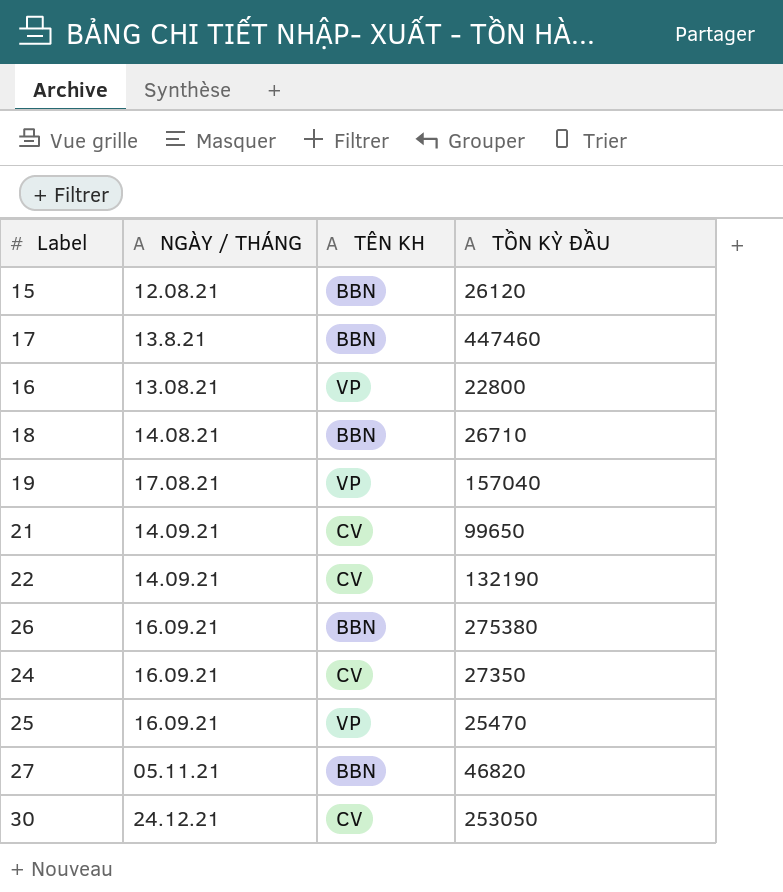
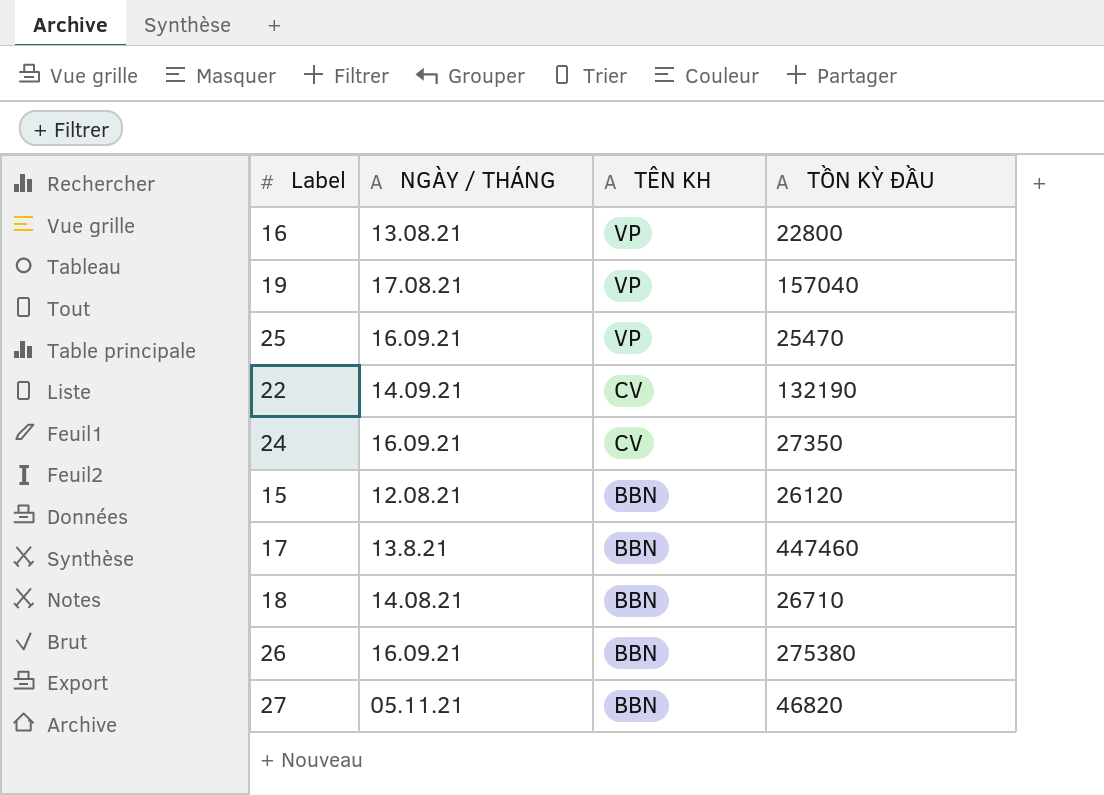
row order: NGÀY / THÁNG ascending -> TÊN KH descending
row 21: 14.09.21 | CV | 99650 -> none
row 30: 24.12.21 | CV | 253050 -> none

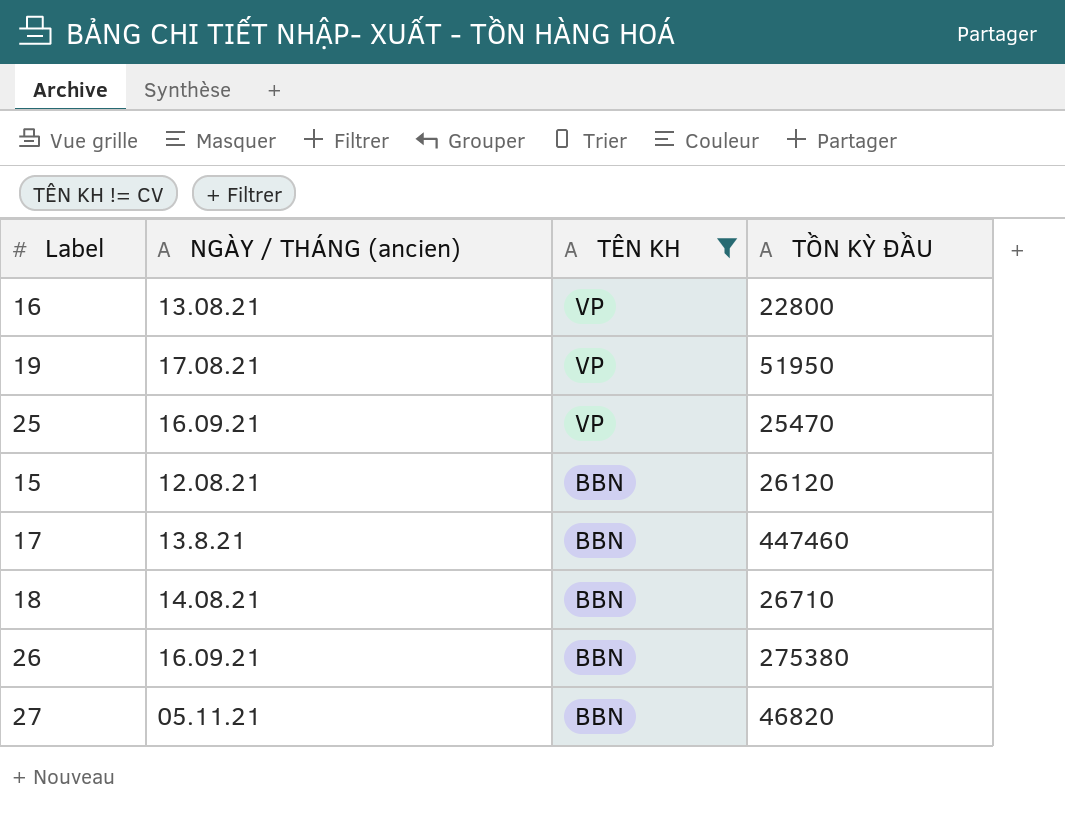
filter: none -> TÊN KH != CV
column name: NGÀY / THÁNG -> NGÀY / THÁNG (ancien)
19 | TỒN KỲ ĐẦU: 157040 -> 51950

